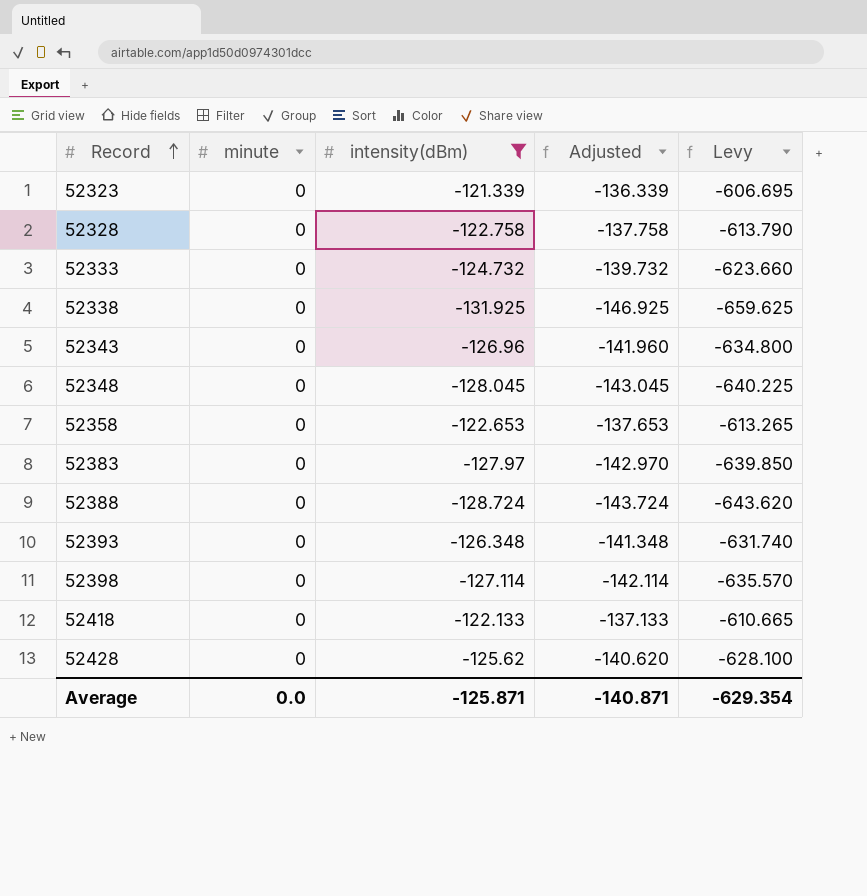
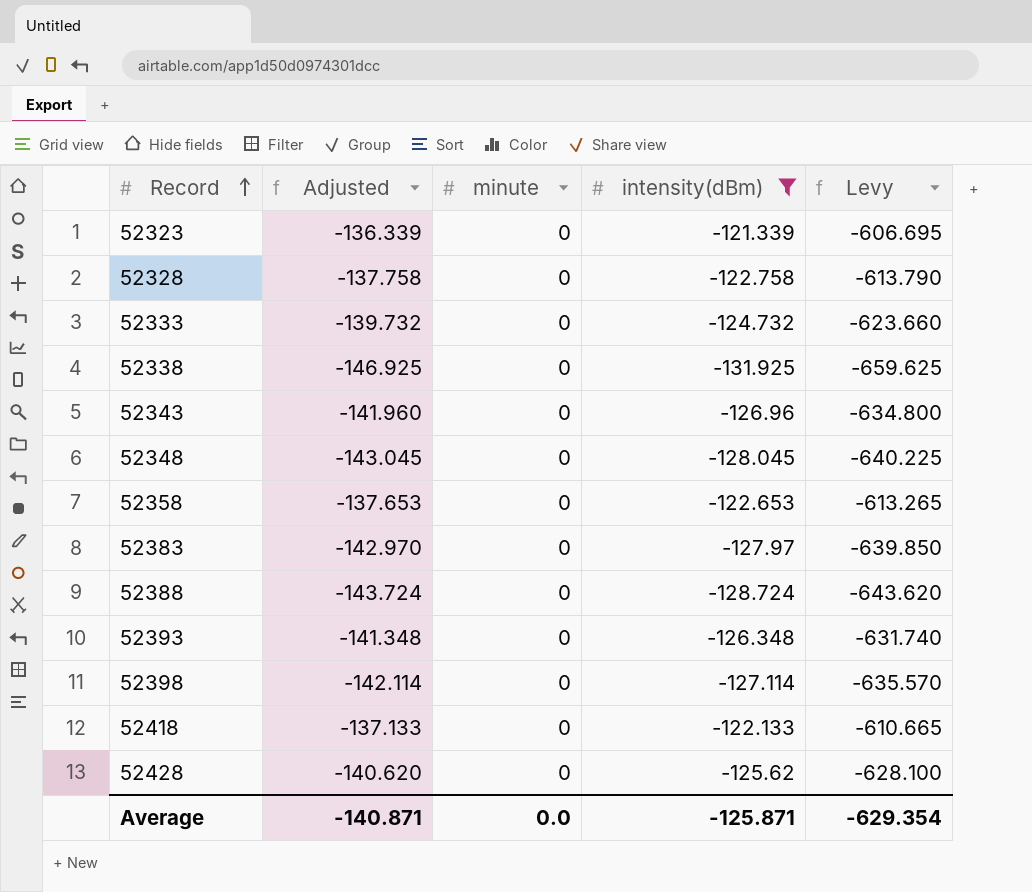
column Adjusted | position: 4 -> 2

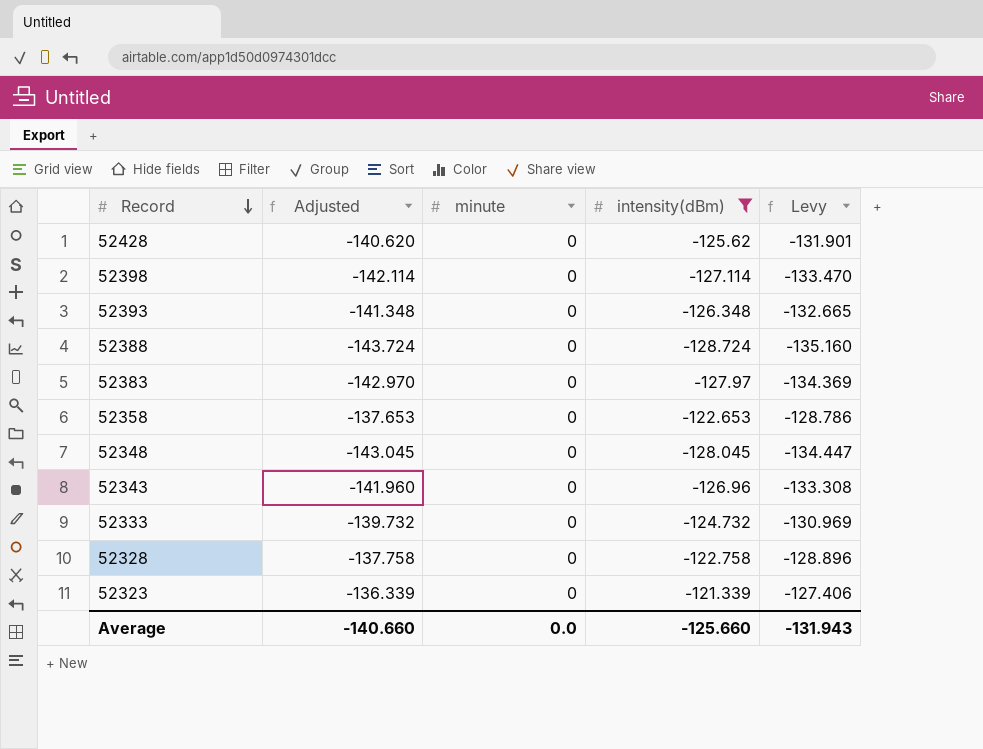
row order: Record ascending -> Record descending
column Levy | formula: [intensity(dBm)] * 5 -> [intensity(dBm)] * 1.05
row 52338: -146.925 | 0 | -131.925 | -659.625 -> none
row 52418: -137.133 | 0 | -122.133 | -610.665 -> none
Average | Adjusted: -140.871 -> -140.660
Average | intensity(dBm): -125.871 -> -125.660
Average | Levy: -629.354 -> -131.943

